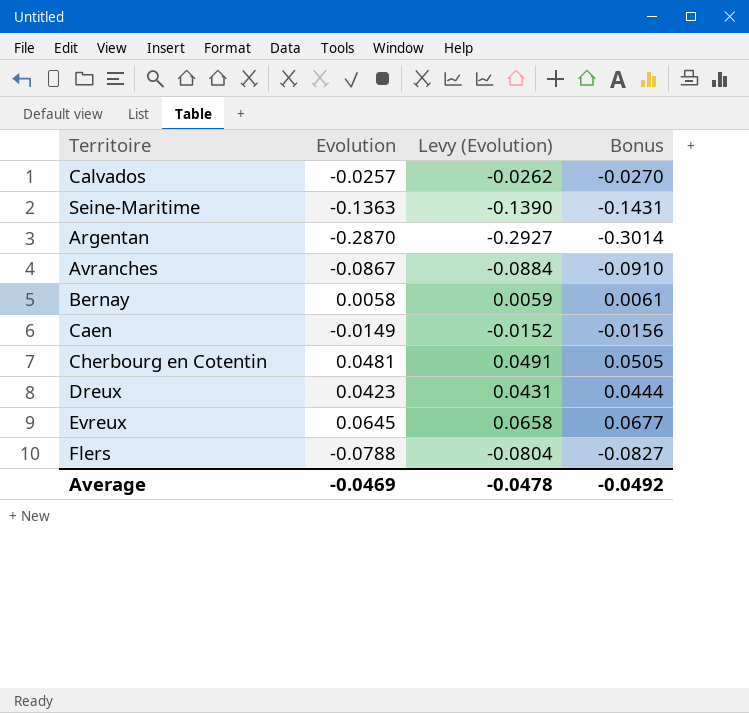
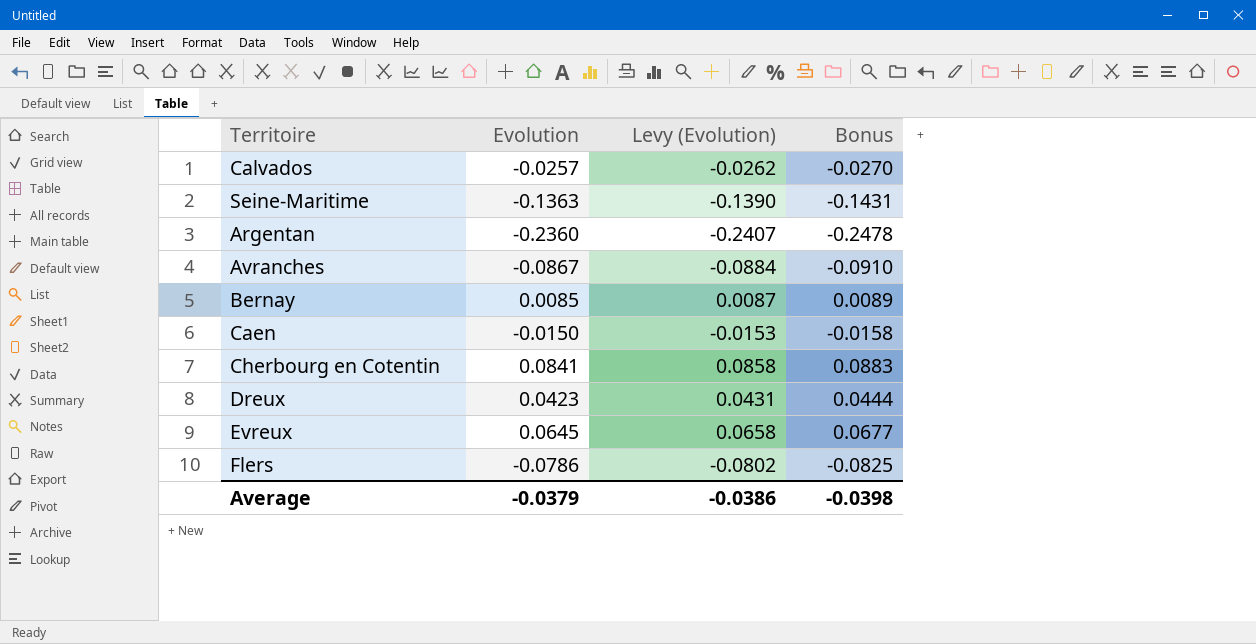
Argentan | Evolution: -0.2870 -> -0.2360
Argentan | Levy (Evolution): -0.2927 -> -0.2407
Argentan | Bonus: -0.3014 -> -0.2478
Bernay | Evolution: 0.0058 -> 0.0085
Bernay | Levy (Evolution): 0.0059 -> 0.0087
Bernay | Bonus: 0.0061 -> 0.0089
Caen | Evolution: -0.0149 -> -0.0150
Caen | Levy (Evolution): -0.0152 -> -0.0153
Caen | Bonus: -0.0156 -> -0.0158
Cherbourg en Cotentin | Evolution: 0.0481 -> 0.0841
Cherbourg en Cotentin | Levy (Evolution): 0.0491 -> 0.0858
Cherbourg en Cotentin | Bonus: 0.0505 -> 0.0883
Flers | Evolution: -0.0788 -> -0.0786
Flers | Levy (Evolution): -0.0804 -> -0.0802
Flers | Bonus: -0.0827 -> -0.0825
Average | Evolution: -0.0469 -> -0.0379
Average | Levy (Evolution): -0.0478 -> -0.0386
Average | Bonus: -0.0492 -> -0.0398

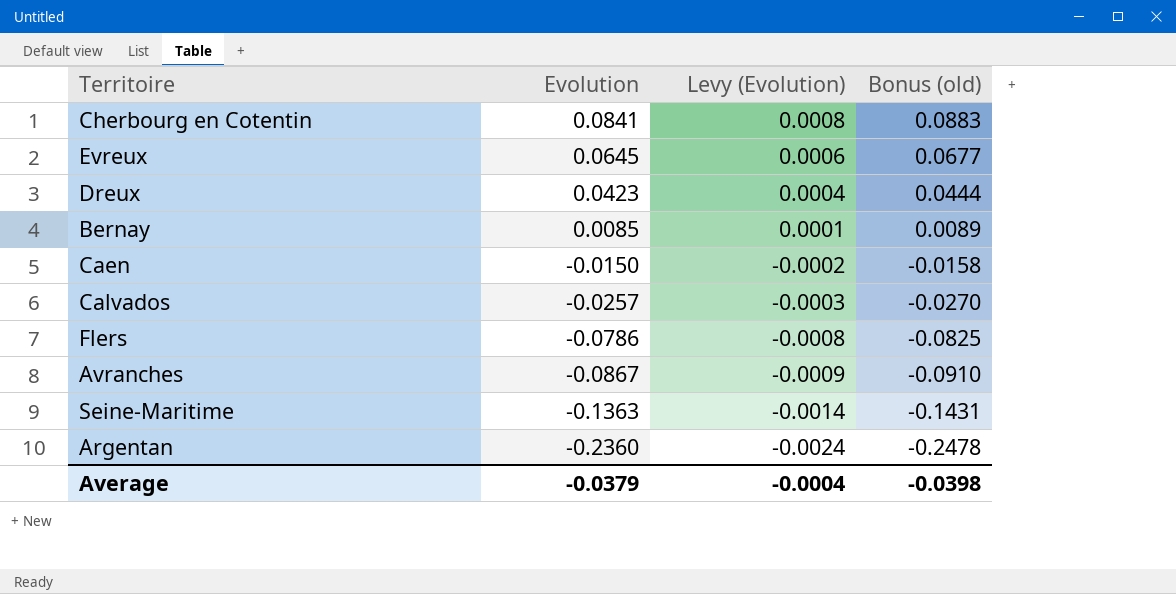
row order: none -> Evolution descending
column Levy (Evolution) | formula: [Evolution] * 1.02 -> [Evolution] * 0.01
column name: Bonus -> Bonus (old)
Average | Levy (Evolution): -0.0386 -> -0.0004

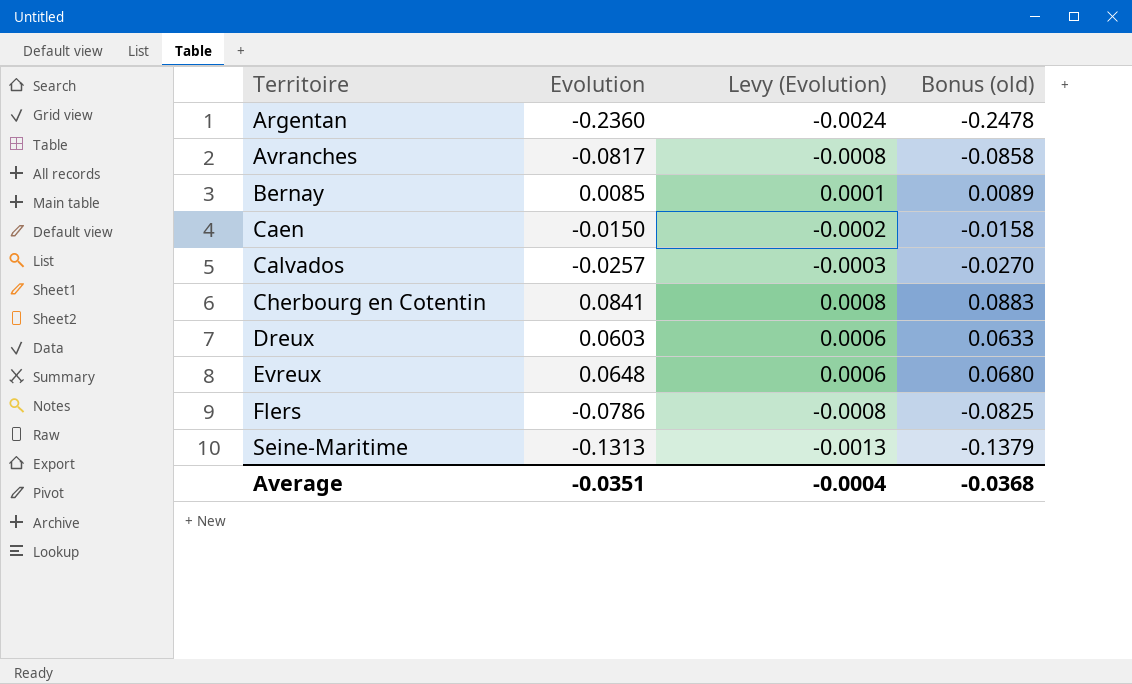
row order: Evolution descending -> Territoire ascending
Avranches | Evolution: -0.0867 -> -0.0817
Avranches | Levy (Evolution): -0.0009 -> -0.0008
Avranches | Bonus (old): -0.0910 -> -0.0858
Dreux | Evolution: 0.0423 -> 0.0603
Dreux | Levy (Evolution): 0.0004 -> 0.0006
Dreux | Bonus (old): 0.0444 -> 0.0633
Evreux | Evolution: 0.0645 -> 0.0648
Evreux | Bonus (old): 0.0677 -> 0.0680
Seine-Maritime | Evolution: -0.1363 -> -0.1313
Seine-Maritime | Levy (Evolution): -0.0014 -> -0.0013
Seine-Maritime | Bonus (old): -0.1431 -> -0.1379
Average | Evolution: -0.0379 -> -0.0351
Average | Bonus (old): -0.0398 -> -0.0368

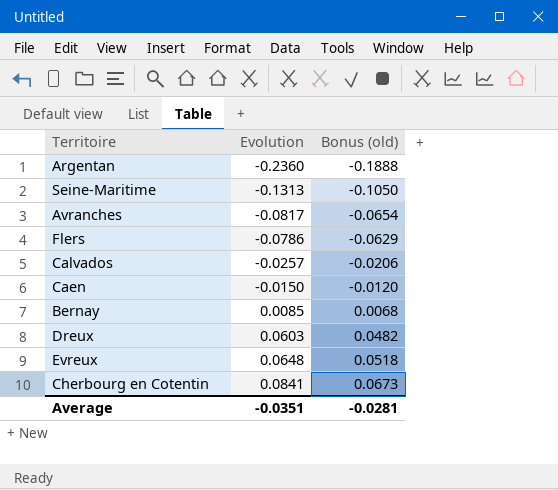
row order: Territoire ascending -> Evolution ascending
column Levy (Evolution) | formula: [Evolution] * 0.01 -> none
column Bonus (old) | formula: [Evolution] * 1.05 -> [Evolution] * 0.8
Average | Bonus (old): -0.0368 -> -0.0281

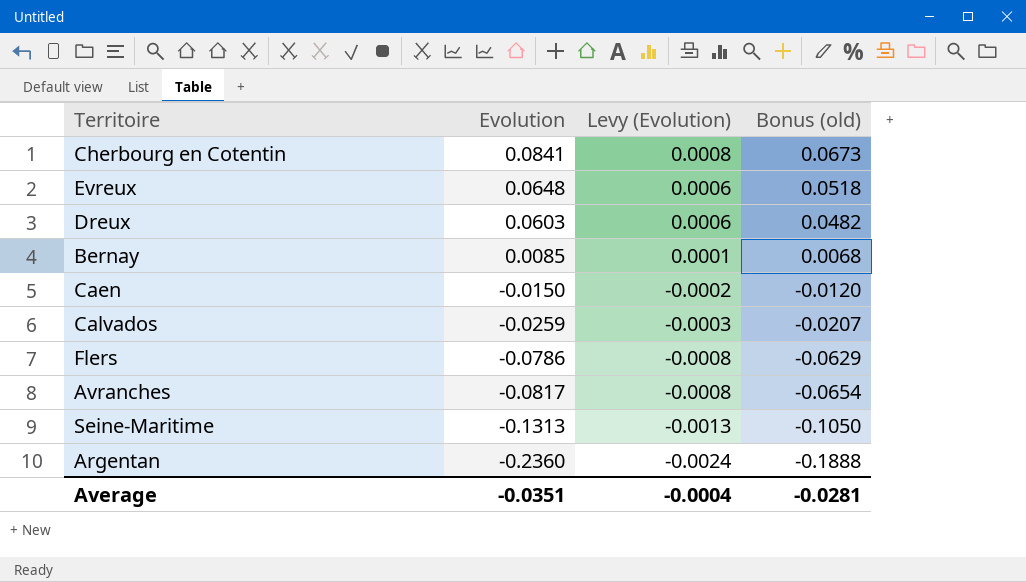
row order: Evolution ascending -> Evolution descending
column Levy (Evolution) | formula: none -> [Evolution] * 0.01
Calvados | Evolution: -0.0257 -> -0.0259
Calvados | Bonus (old): -0.0206 -> -0.0207

